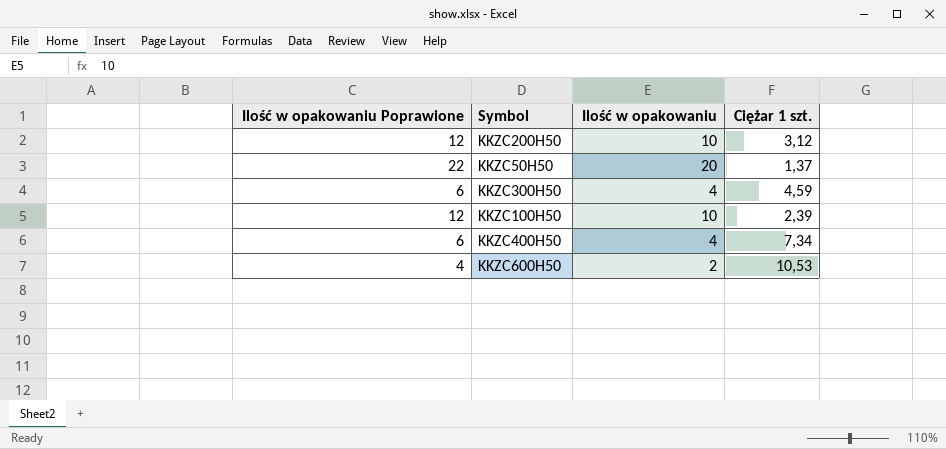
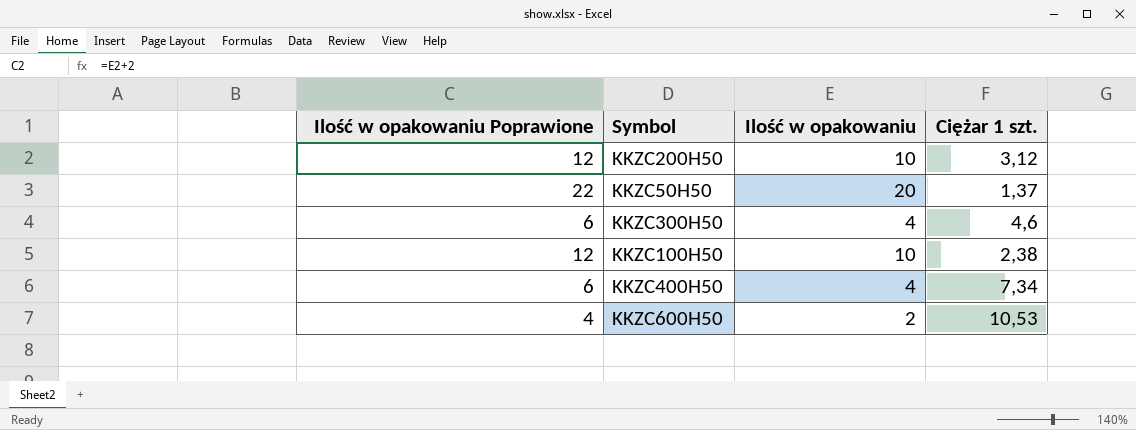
KKZC300H50 | Ciężar 1 szt.: 4,59 -> 4,6
KKZC100H50 | Ciężar 1 szt.: 2,39 -> 2,38

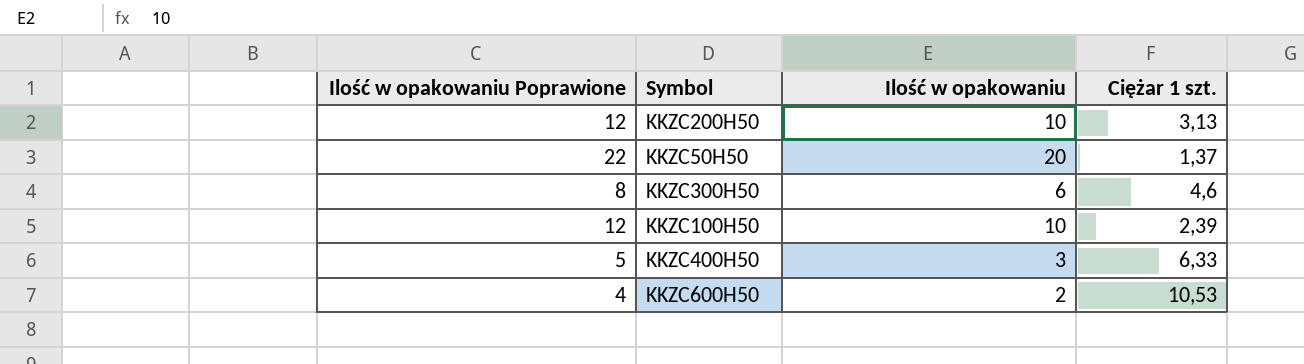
KKZC200H50 | Ciężar 1 szt.: 3,12 -> 3,13
KKZC300H50 | Ilość w opakowaniu Poprawione: 6 -> 8
KKZC300H50 | Ilość w opakowaniu: 4 -> 6
KKZC100H50 | Ciężar 1 szt.: 2,38 -> 2,39
KKZC400H50 | Ilość w opakowaniu Poprawione: 6 -> 5
KKZC400H50 | Ilość w opakowaniu: 4 -> 3
KKZC400H50 | Ciężar 1 szt.: 7,34 -> 6,33

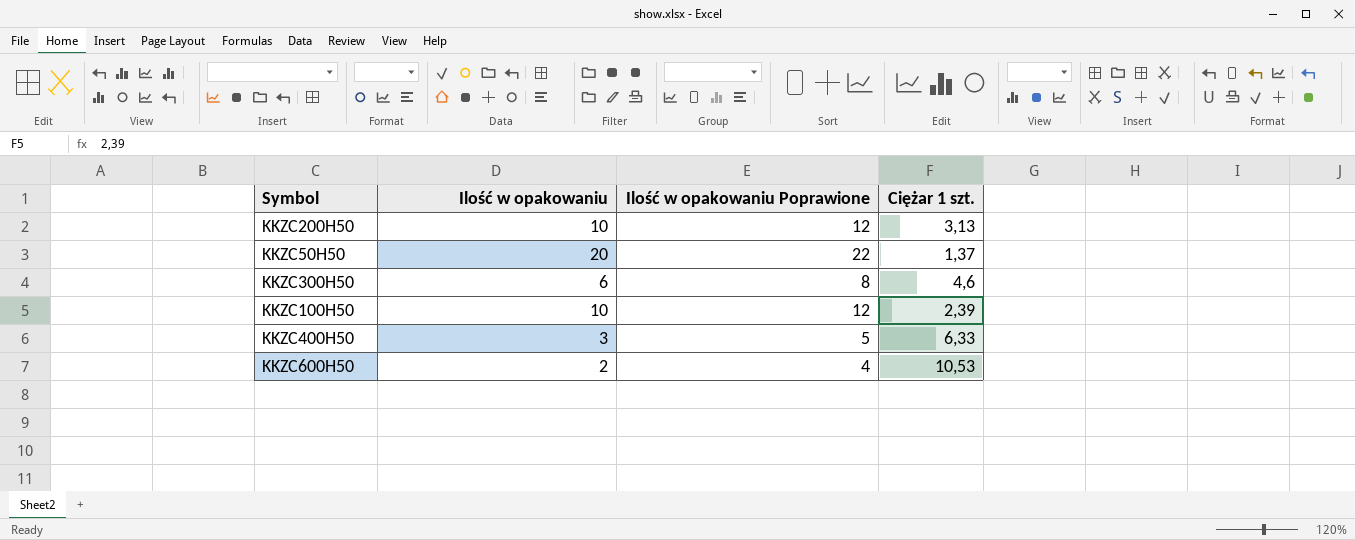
column Ilość w opakowaniu Poprawione | position: 1 -> 3

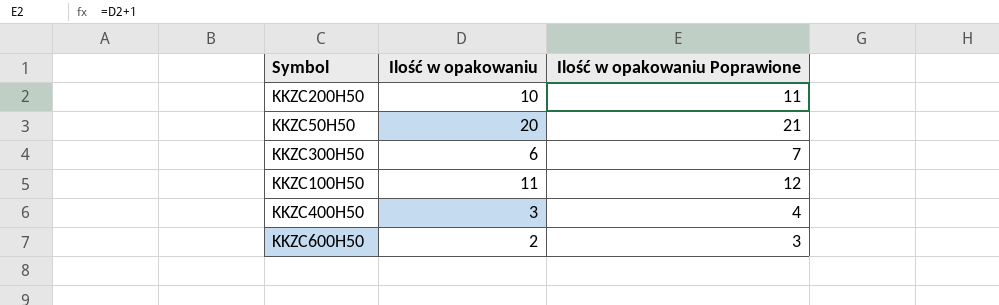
column Ciężar 1 szt. | position: 4 -> none
column Ilość w opakowaniu Poprawione | formula: [Ilość w opakowaniu] + 2 -> [Ilość w opakowaniu] + 1
KKZC100H50 | Ilość w opakowaniu: 10 -> 11

